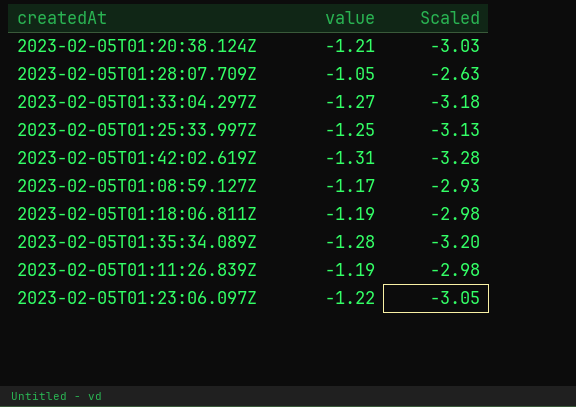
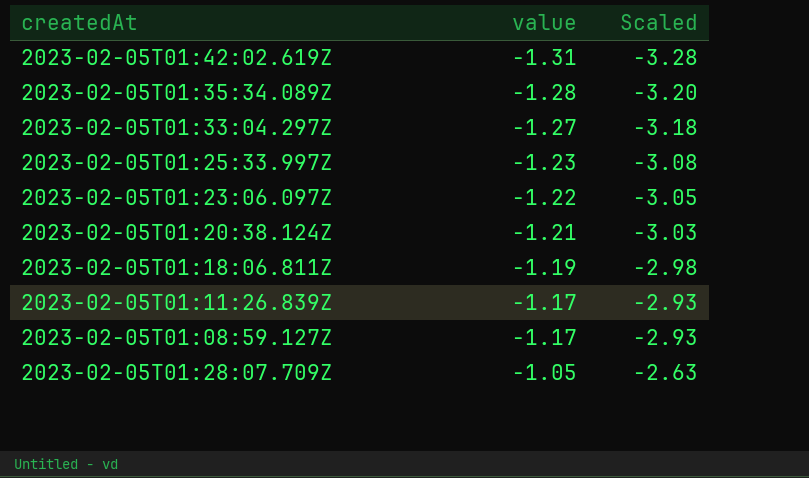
row order: none -> value ascending
2023-02-05T01:25:33.997Z | value: -1.25 -> -1.23
2023-02-05T01:25:33.997Z | Scaled: -3.13 -> -3.08
2023-02-05T01:11:26.839Z | value: -1.19 -> -1.17
2023-02-05T01:11:26.839Z | Scaled: -2.98 -> -2.93

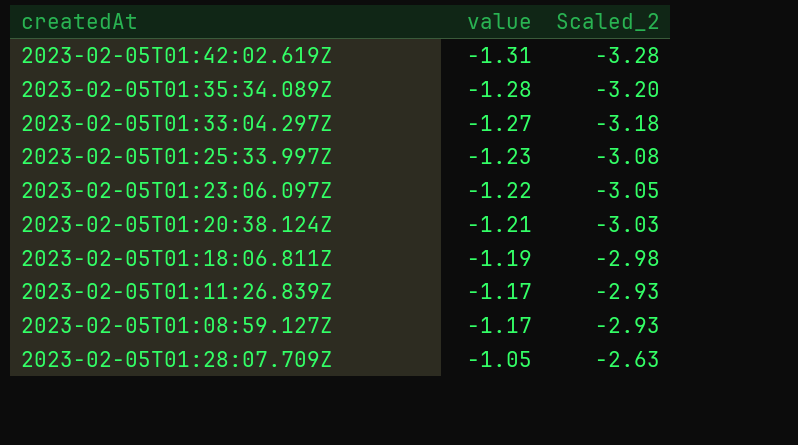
column name: Scaled -> Scaled_2

